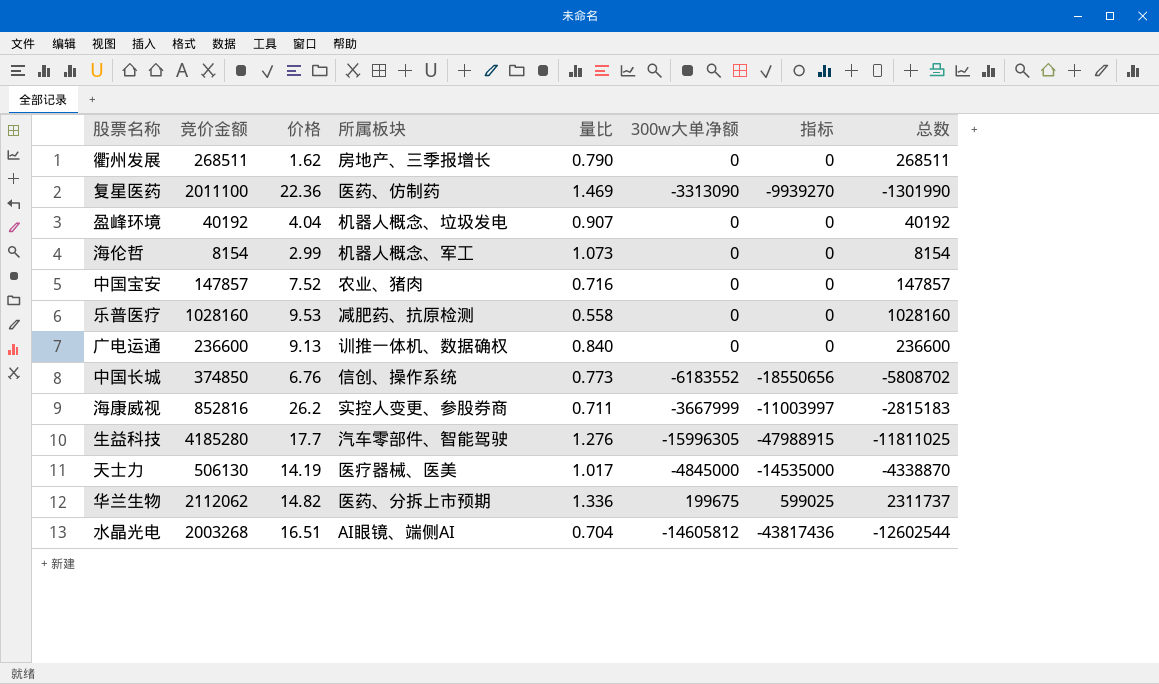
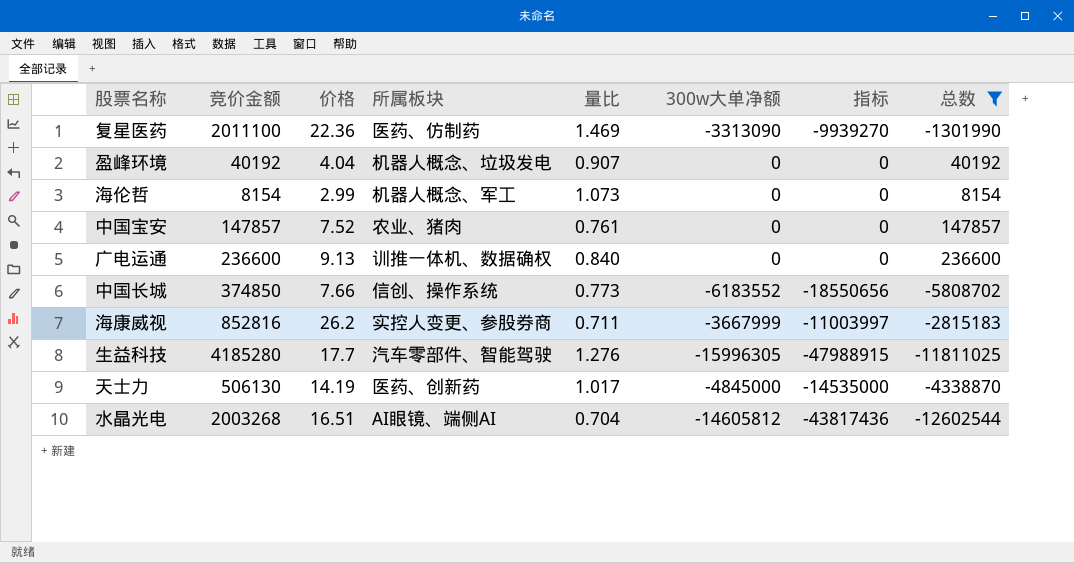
filter: none -> 总数 <= 236600
中国宝安 | 量比: 0.716 -> 0.761
中国长城 | 价格: 6.76 -> 7.66
天士力 | 所属板块: 医疗器械、医美 -> 医药、创新药

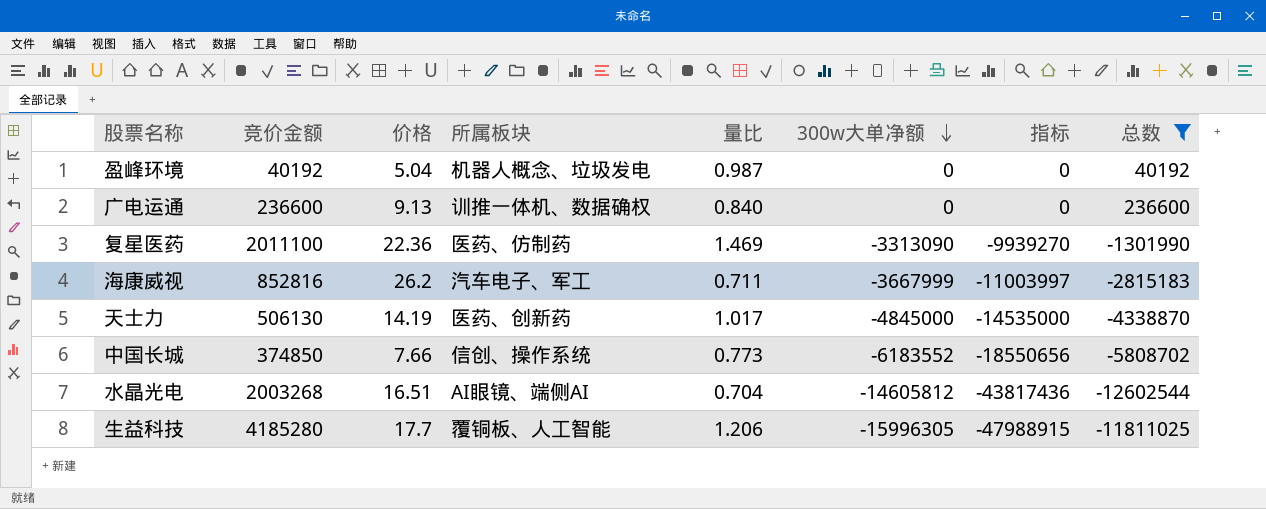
row order: none -> 300w大单净额 descending
row 海伦哲: 8154 | 2.99 | 机器人概念、军工 | 1.073 | 0 | 0 | 8154 -> none
row 中国宝安: 147857 | 7.52 | 农业、猪肉 | 0.761 | 0 | 0 | 147857 -> none
盈峰环境 | 价格: 4.04 -> 5.04
盈峰环境 | 量比: 0.907 -> 0.987
海康威视 | 所属板块: 实控人变更、参股券商 -> 汽车电子、军工
生益科技 | 所属板块: 汽车零部件、智能驾驶 -> 覆铜板、人工智能
生益科技 | 量比: 1.276 -> 1.206

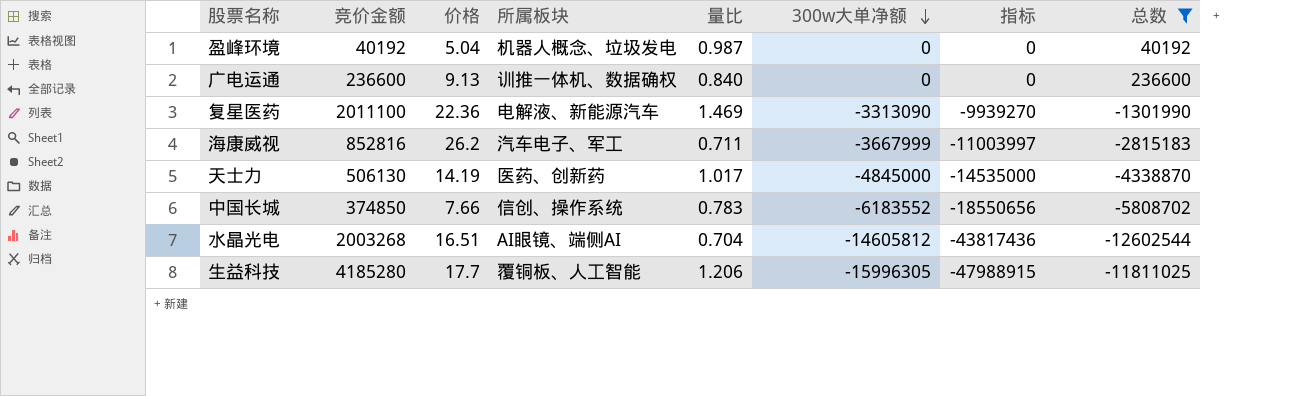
复星医药 | 所属板块: 医药、仿制药 -> 电解液、新能源汽车
中国长城 | 量比: 0.773 -> 0.783

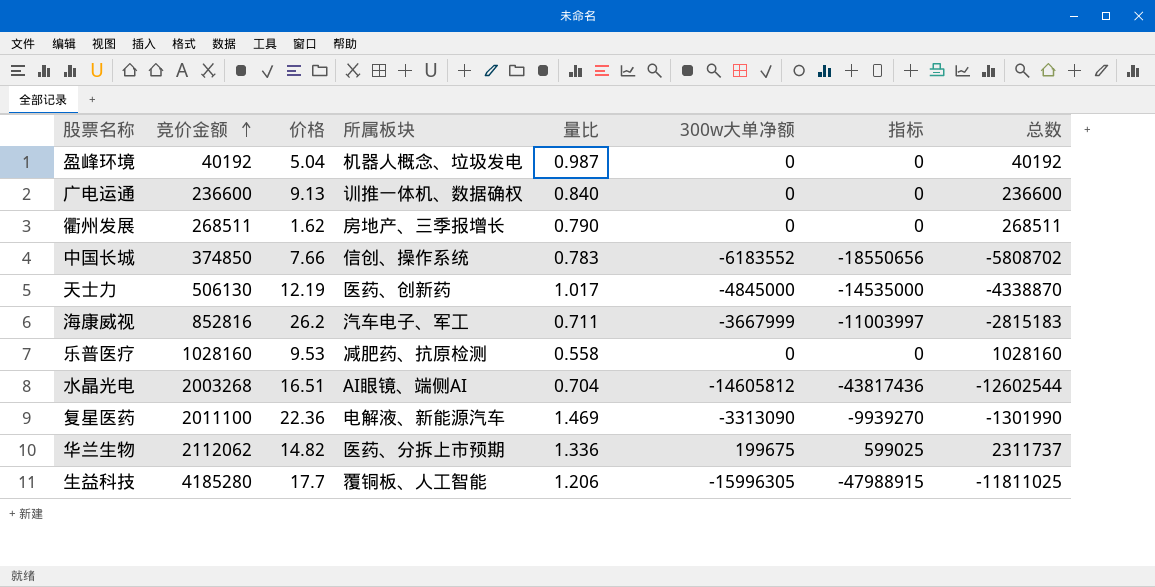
filter: 总数 <= 236600 -> none
row order: 300w大单净额 descending -> 竞价金额 ascending
天士力 | 价格: 14.19 -> 12.19

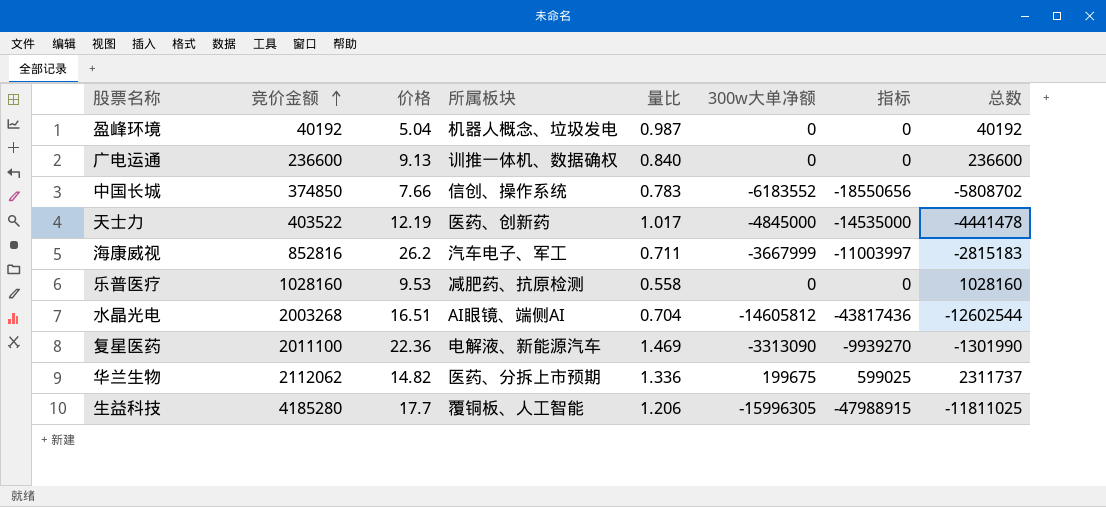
row 衢州发展: 268511 | 1.62 | 房地产、三季报增长 | 0.790 | 0 | 0 | 268511 -> none
天士力 | 竞价金额: 506130 -> 403522
天士力 | 总数: -4338870 -> -4441478

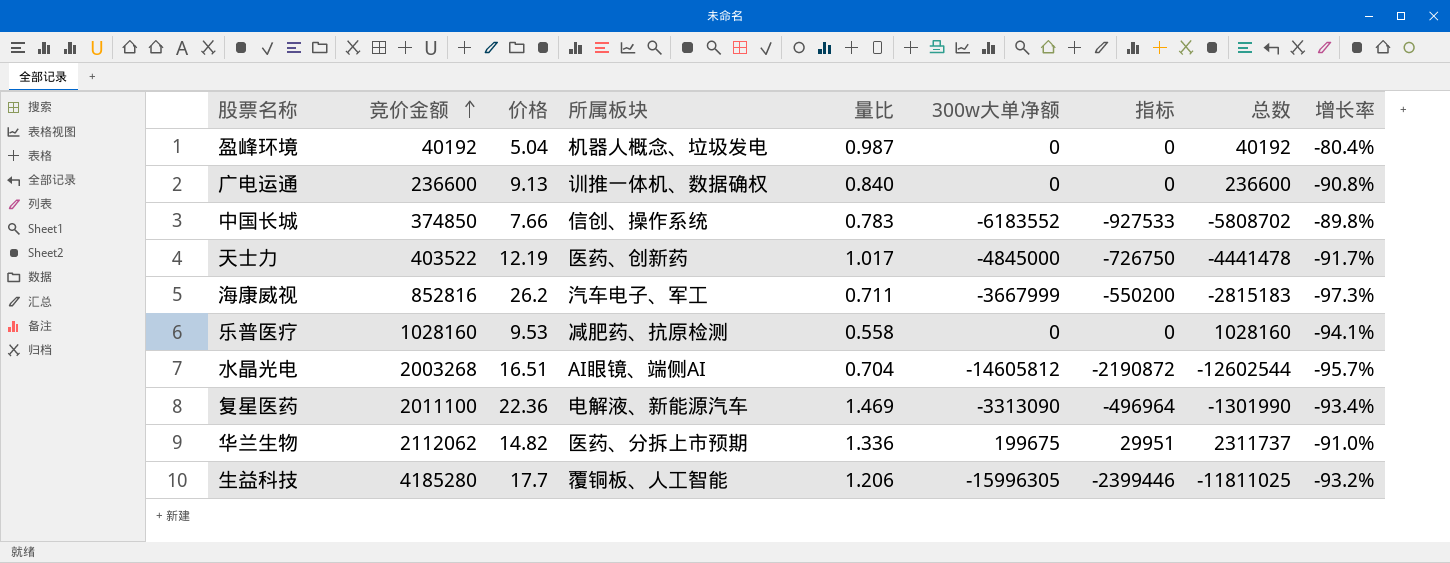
column 指标 | formula: [300w大单净额] * 3 -> [300w大单净额] * 0.15
column 增长率 | formula: none -> ([量比] - [价格]) / [价格]

